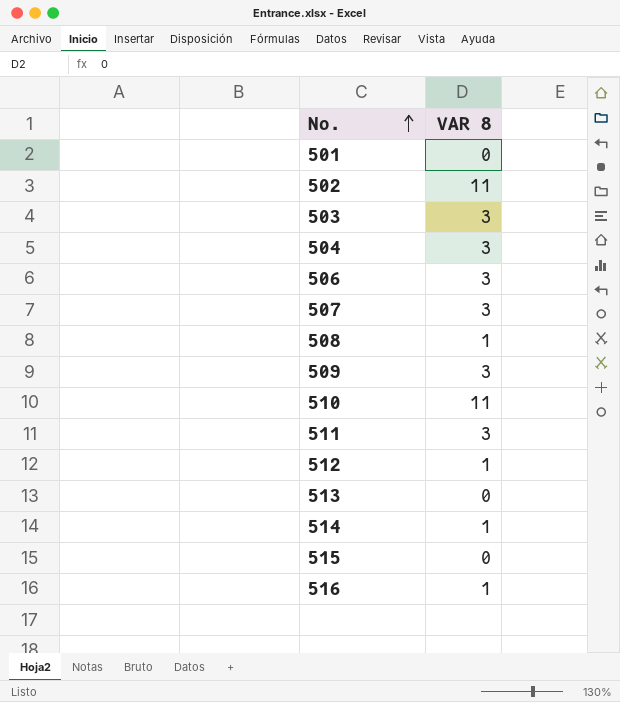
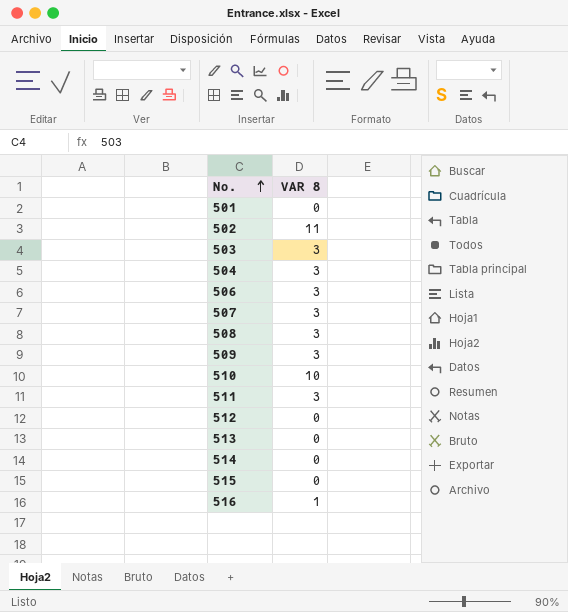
508 | VAR 8: 1 -> 3
510 | VAR 8: 11 -> 10
512 | VAR 8: 1 -> 0
514 | VAR 8: 1 -> 0

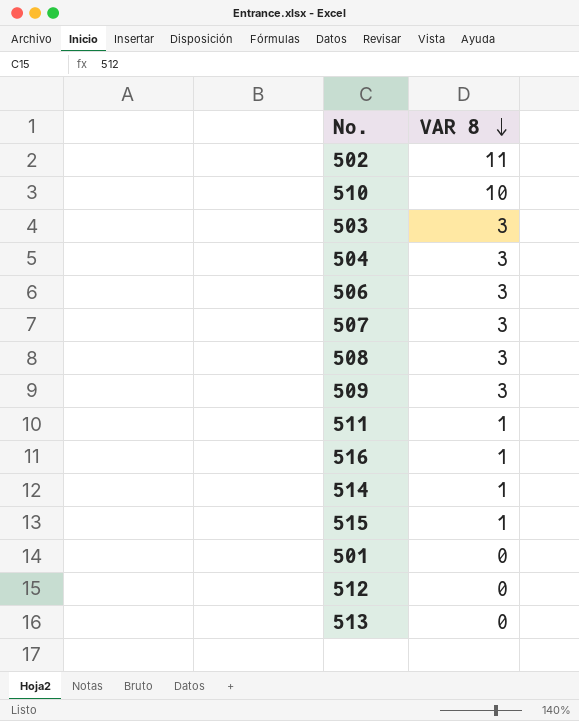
row order: No. ascending -> VAR 8 descending
511 | VAR 8: 3 -> 1
514 | VAR 8: 0 -> 1
515 | VAR 8: 0 -> 1

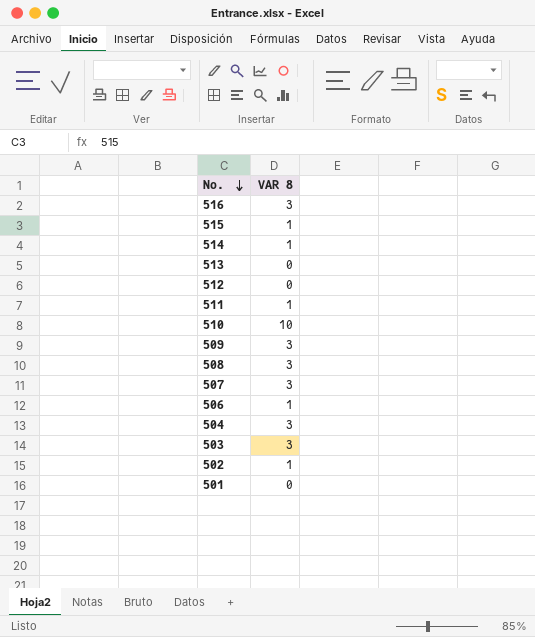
row order: VAR 8 descending -> No. descending
516 | VAR 8: 1 -> 3
506 | VAR 8: 3 -> 1
502 | VAR 8: 11 -> 1

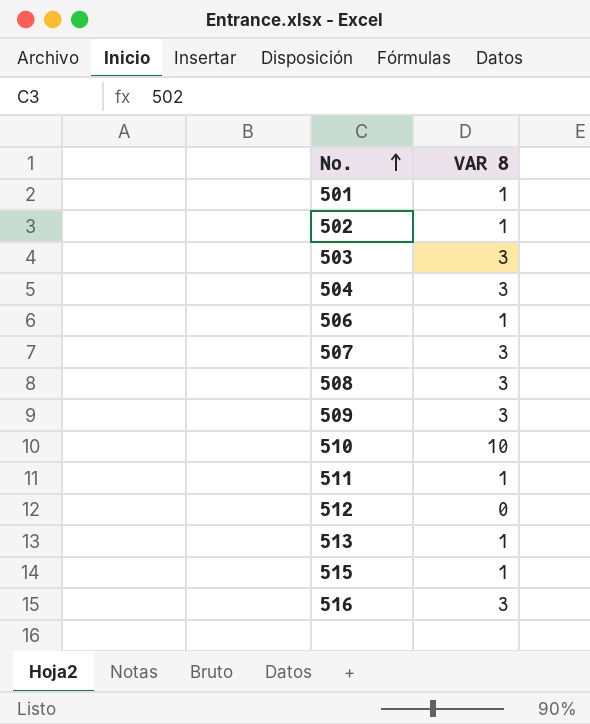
row order: No. descending -> No. ascending
row 514: 1 -> none
501 | VAR 8: 0 -> 1
513 | VAR 8: 0 -> 1

